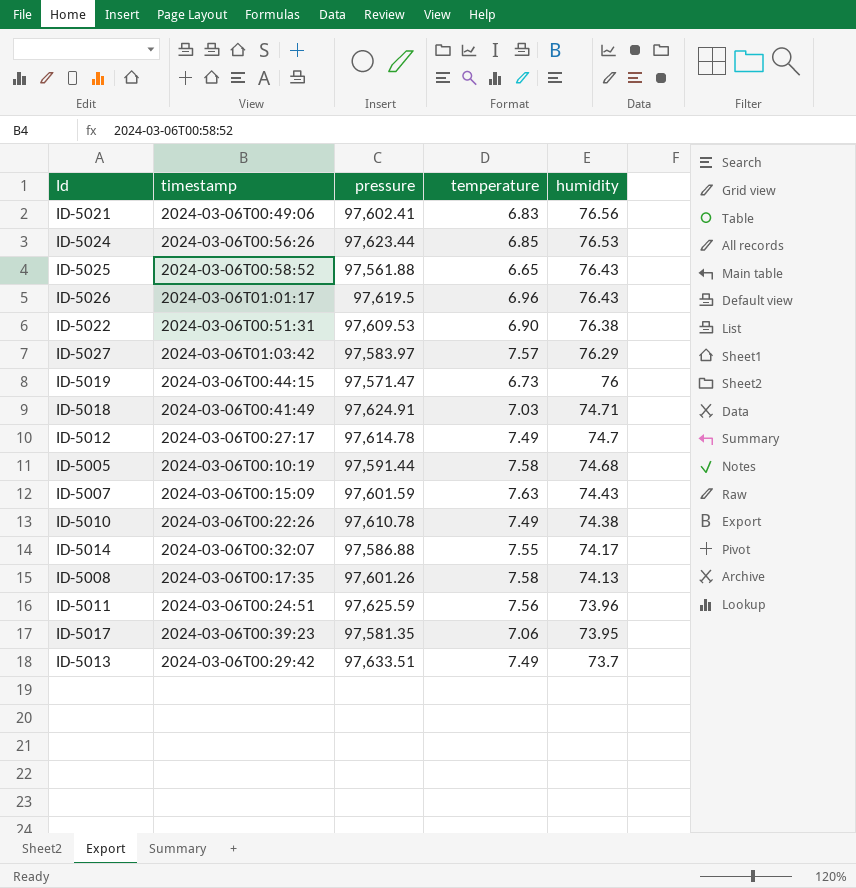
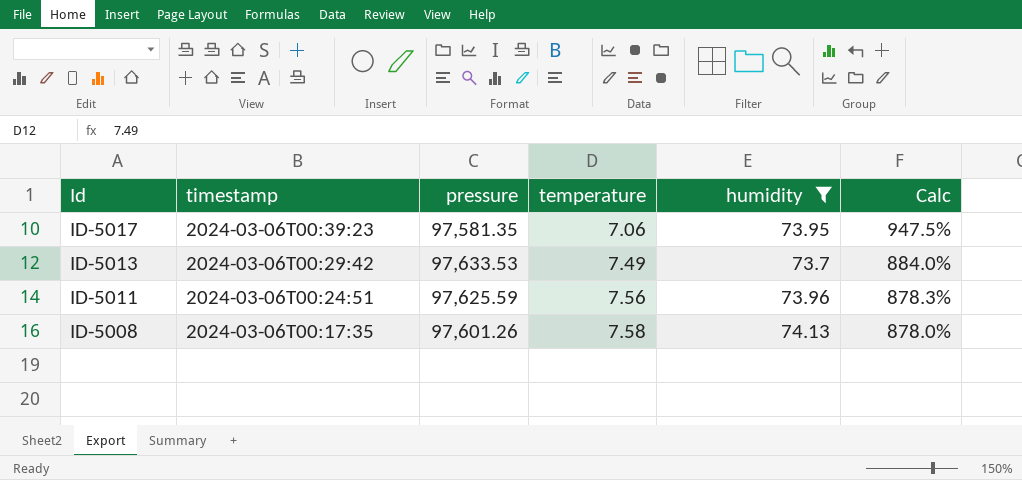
filter: none -> humidity <= 74.13
row order: humidity descending -> Id descending
column Calc | formula: none -> ([humidity] - [temperature]) / [temperature]
ID-5013 | pressure: 97,633.51 -> 97,633.53

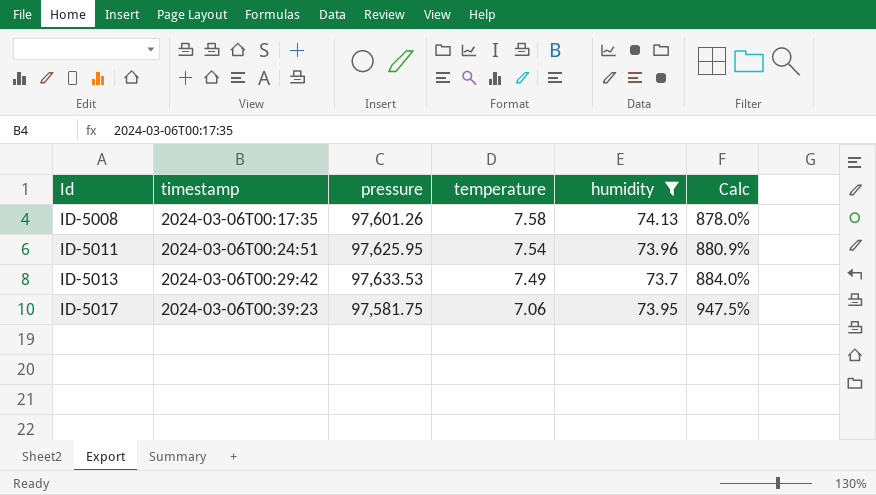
row order: Id descending -> Id ascending
ID-5011 | pressure: 97,625.59 -> 97,625.95
ID-5011 | temperature: 7.56 -> 7.54
ID-5011 | Calc: 878.3% -> 880.9%
ID-5017 | pressure: 97,581.35 -> 97,581.75

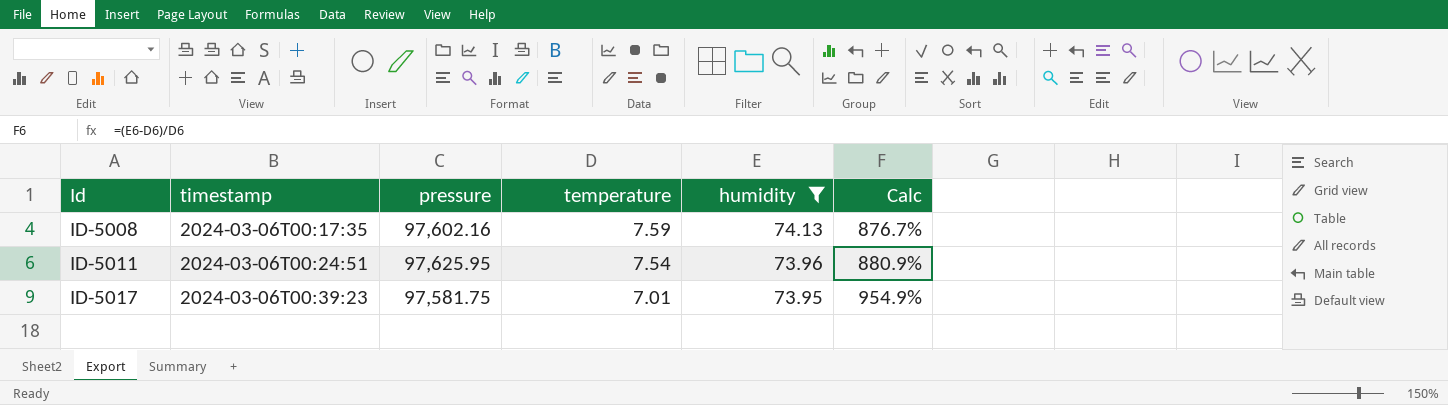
row ID-5013: 2024-03-06T00:29:42 | 97,633.53 | 7.49 | 73.7 | 884.0% -> none
ID-5008 | pressure: 97,601.26 -> 97,602.16
ID-5008 | temperature: 7.58 -> 7.59
ID-5008 | Calc: 878.0% -> 876.7%
ID-5017 | temperature: 7.06 -> 7.01
ID-5017 | Calc: 947.5% -> 954.9%

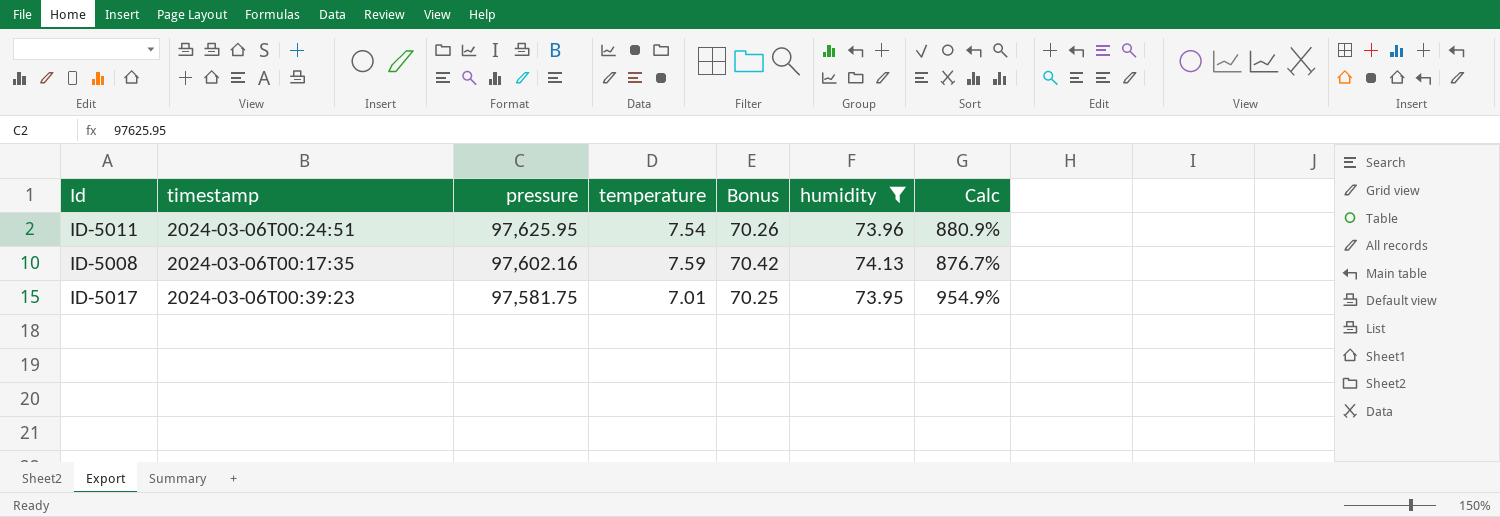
row order: Id ascending -> pressure descending
column Bonus | formula: none -> [humidity] * 0.95

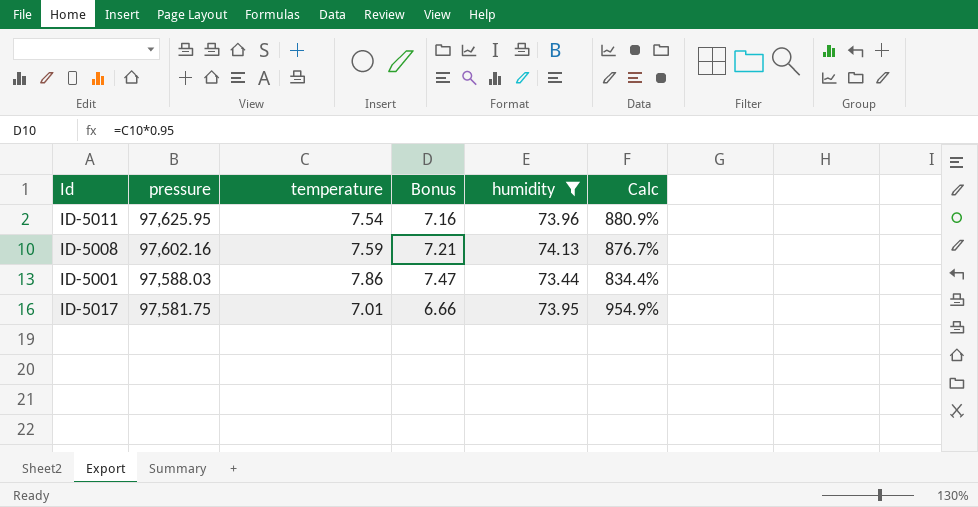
column timestamp | position: 2 -> none
column Bonus | formula: [humidity] * 0.95 -> [temperature] * 0.95
row ID-5001: none -> 97,588.03 | 7.86 | 7.47 | 73.44 | 834.4%

